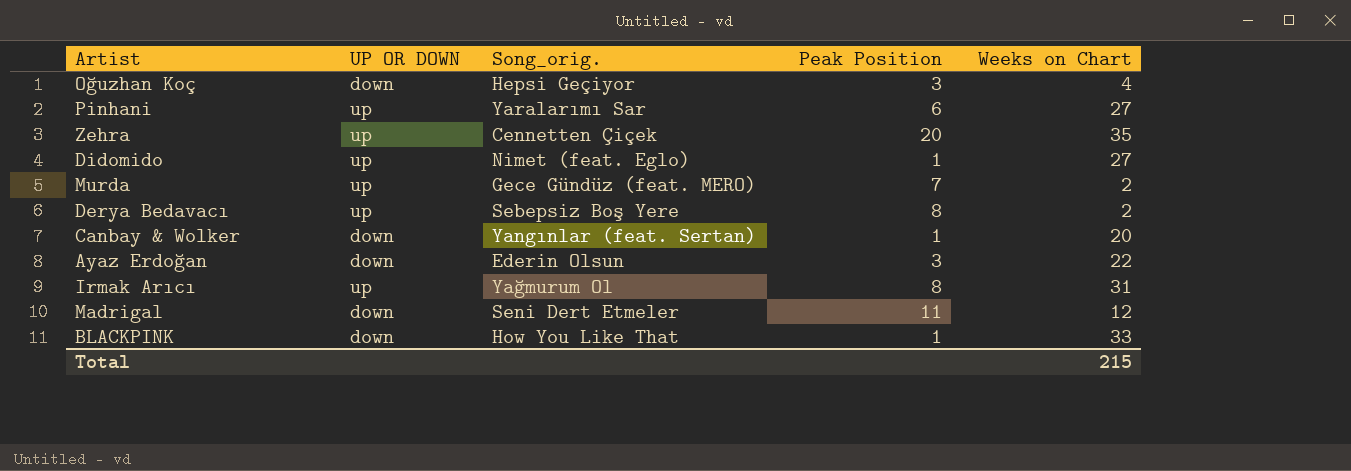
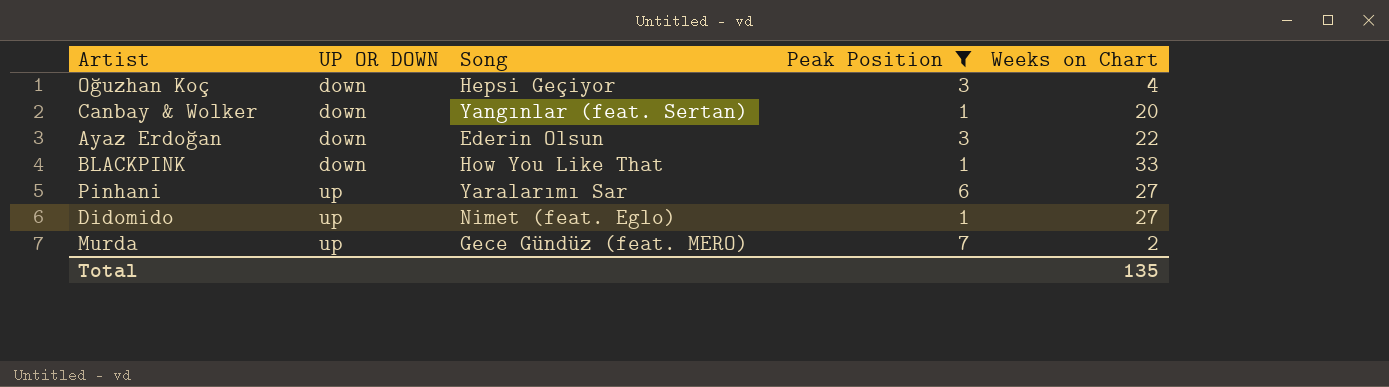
filter: none -> Peak Position <= 7
row order: none -> UP OR DOWN ascending
column name: Song_orig. -> Song
Total | Weeks on Chart: 215 -> 135

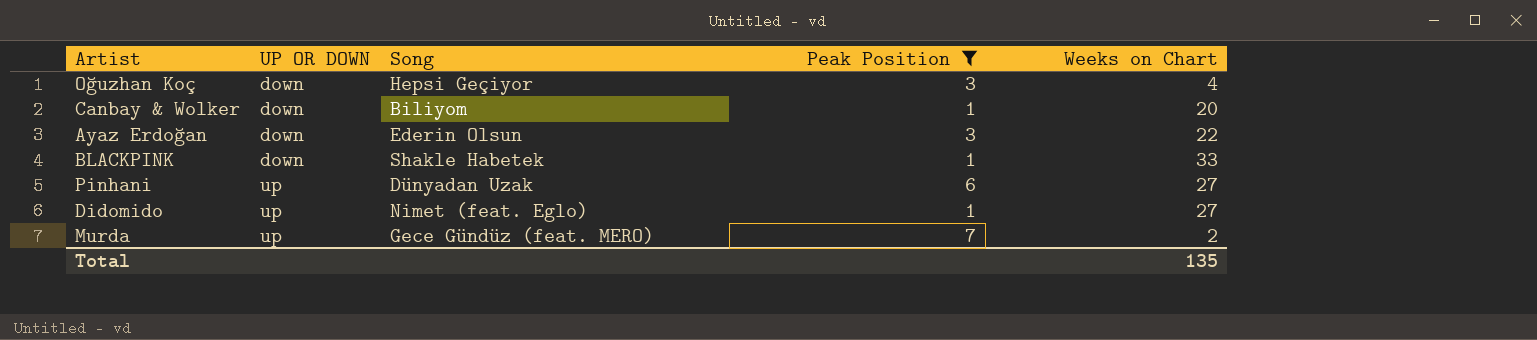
Canbay & Wolker | Song: Yangınlar (feat. Sertan) -> Biliyom
BLACKPINK | Song: How You Like That -> Shakle Habetek
Pinhani | Song: Yaralarımı Sar -> Dünyadan Uzak

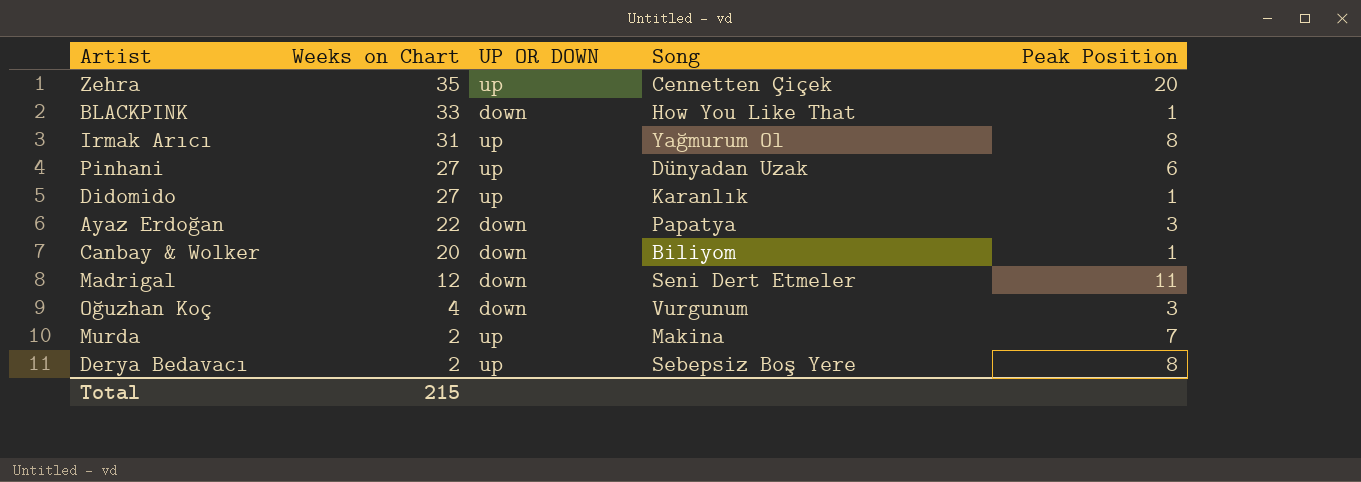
filter: Peak Position <= 7 -> none
row order: UP OR DOWN ascending -> Weeks on Chart descending
column Weeks on Chart | position: 5 -> 2
BLACKPINK | Song: Shakle Habetek -> How You Like That
Didomido | Song: Nimet (feat. Eglo) -> Karanlık
Ayaz Erdoğan | Song: Ederin Olsun -> Papatya
Oğuzhan Koç | Song: Hepsi Geçiyor -> Vurgunum
Murda | Song: Gece Gündüz (feat. MERO) -> Makina
Total | Weeks on Chart: 135 -> 215

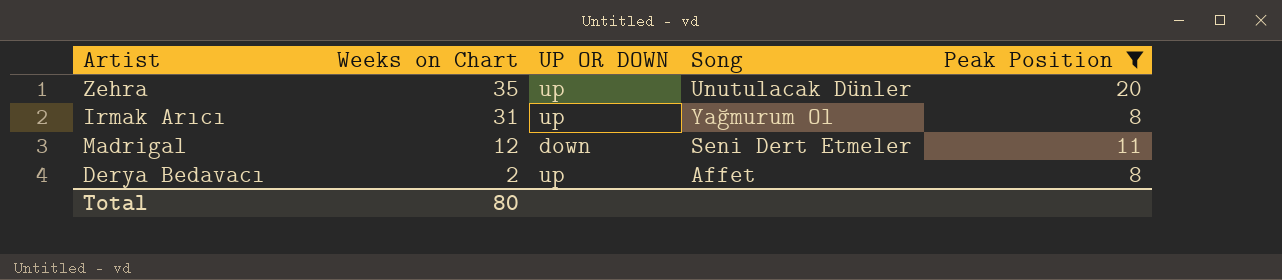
filter: none -> Peak Position >= 8
Zehra | Song: Cennetten Çiçek -> Unutulacak Dünler
Derya Bedavacı | Song: Sebepsiz Boş Yere -> Affet
Total | Weeks on Chart: 215 -> 80

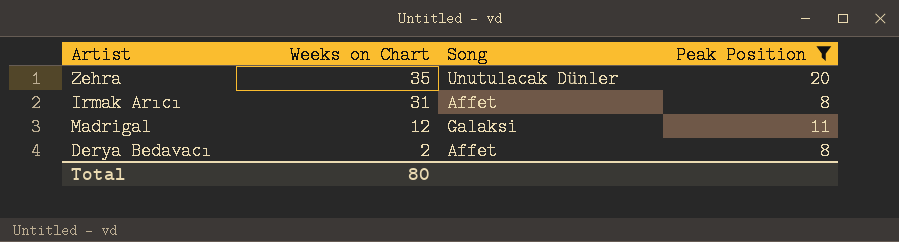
column UP OR DOWN | position: 3 -> none
Irmak Arıcı | Song: Yağmurum Ol -> Affet
Madrigal | Song: Seni Dert Etmeler -> Galaksi

